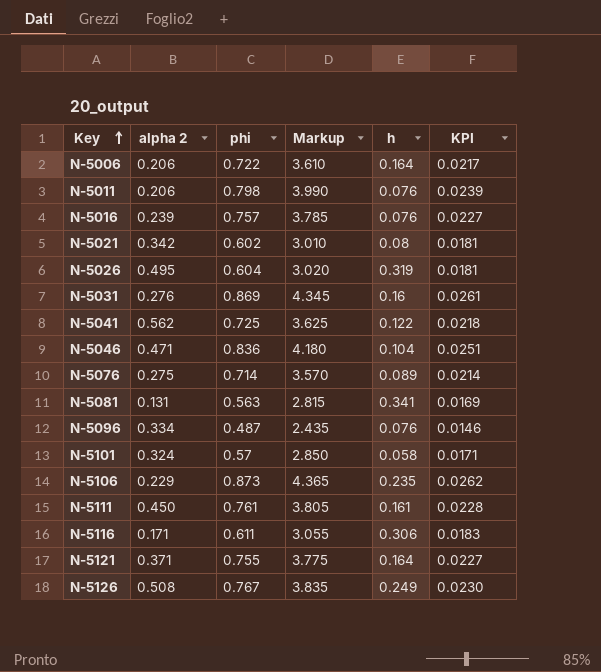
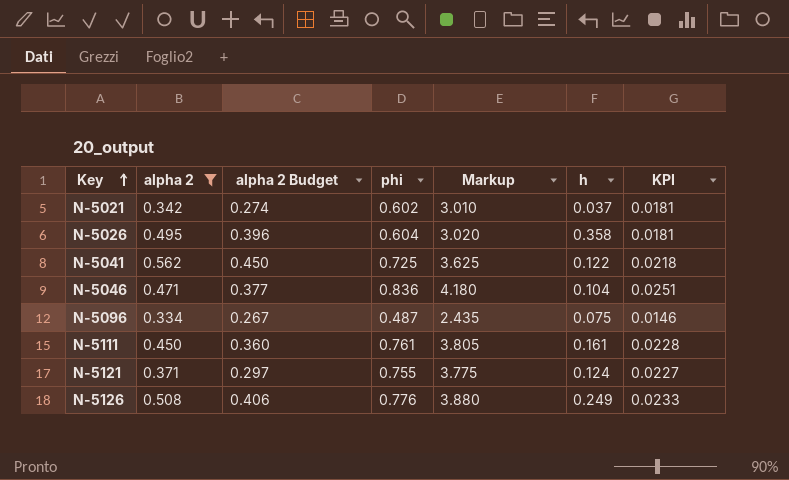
filter: none -> alpha 2 >= 0.334
column alpha 2 Budget | formula: none -> [alpha 2] * 0.8
N-5021 | h: 0.08 -> 0.037
N-5026 | h: 0.319 -> 0.358
N-5096 | h: 0.076 -> 0.075
N-5121 | h: 0.164 -> 0.124
N-5126 | phi: 0.767 -> 0.776
N-5126 | Markup: 3.835 -> 3.880
N-5126 | KPI: 0.0230 -> 0.0233

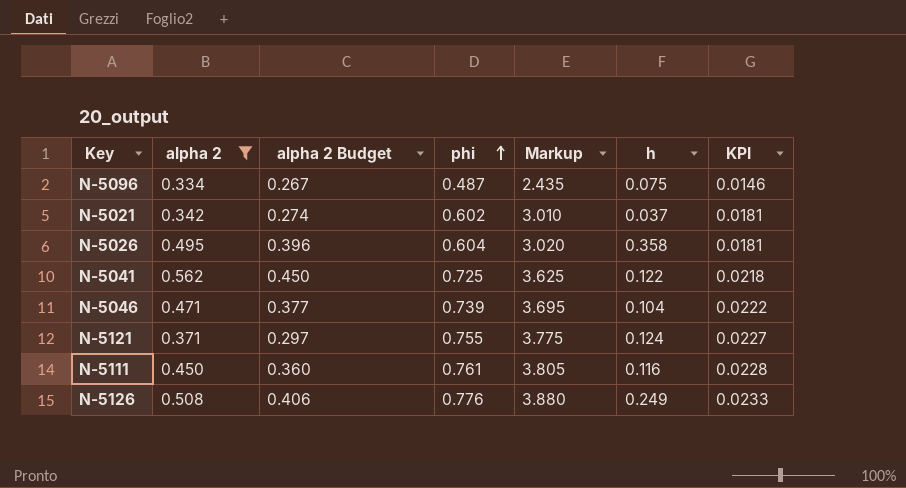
row order: Key ascending -> phi ascending
N-5046 | phi: 0.836 -> 0.739
N-5046 | Markup: 4.180 -> 3.695
N-5046 | KPI: 0.0251 -> 0.0222
N-5111 | h: 0.161 -> 0.116

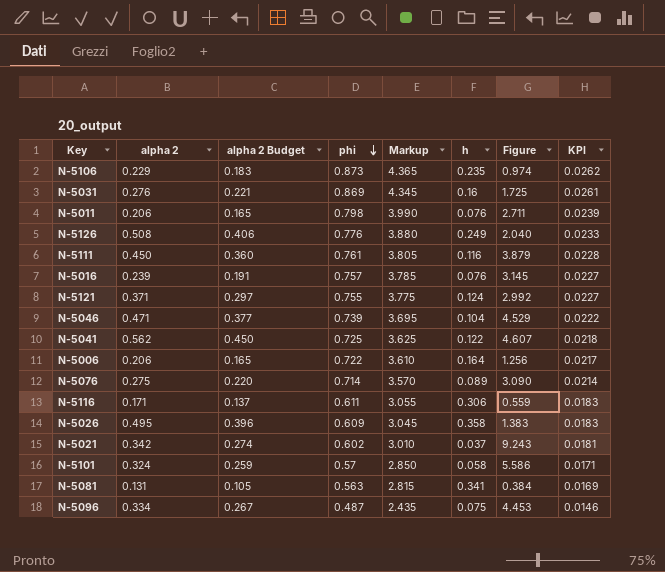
filter: alpha 2 >= 0.334 -> none
row order: phi ascending -> phi descending
column Figure | formula: none -> [alpha 2] / [h]
N-5026 | phi: 0.604 -> 0.609
N-5026 | Markup: 3.020 -> 3.045
N-5026 | KPI: 0.0181 -> 0.0183

